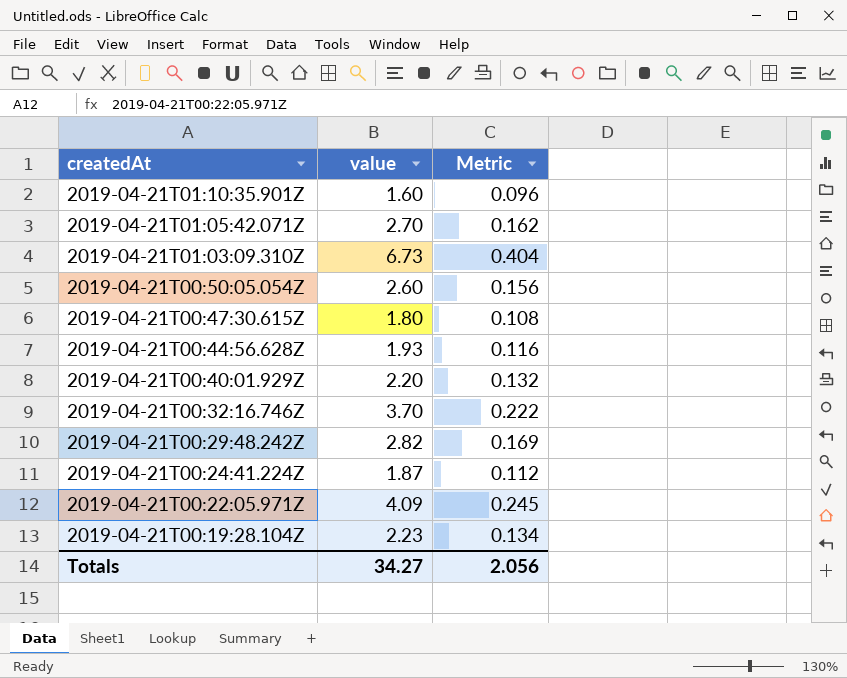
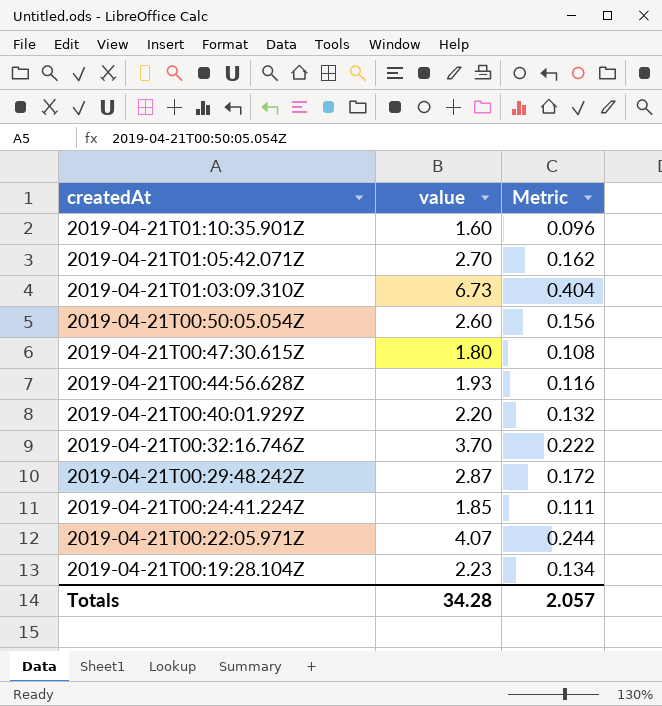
2019-04-21T00:29:48.242Z | value: 2.82 -> 2.87
2019-04-21T00:29:48.242Z | Metric: 0.169 -> 0.172
2019-04-21T00:24:41.224Z | value: 1.87 -> 1.85
2019-04-21T00:24:41.224Z | Metric: 0.112 -> 0.111
2019-04-21T00:22:05.971Z | value: 4.09 -> 4.07
2019-04-21T00:22:05.971Z | Metric: 0.245 -> 0.244
Totals | value: 34.27 -> 34.28
Totals | Metric: 2.056 -> 2.057

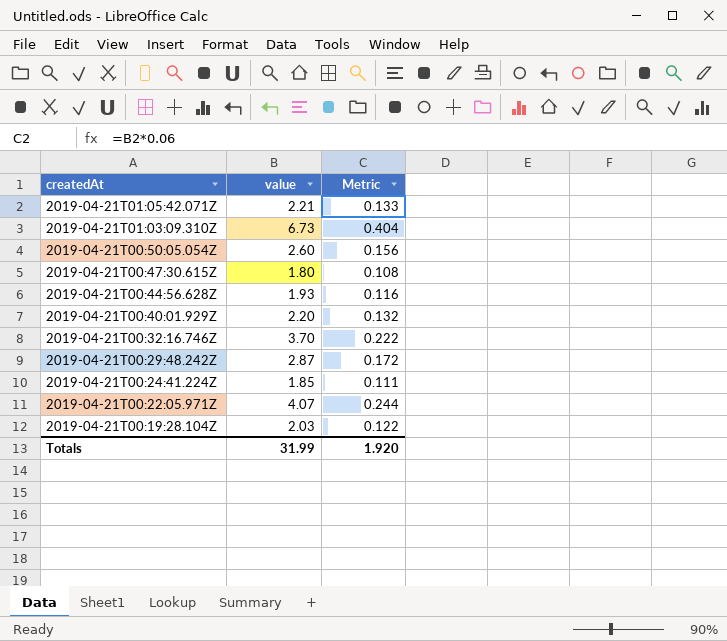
row 2019-04-21T01:10:35.901Z: 1.60 | 0.096 -> none
2019-04-21T01:05:42.071Z | value: 2.70 -> 2.21
2019-04-21T01:05:42.071Z | Metric: 0.162 -> 0.133
2019-04-21T00:19:28.104Z | value: 2.23 -> 2.03
2019-04-21T00:19:28.104Z | Metric: 0.134 -> 0.122
Totals | value: 34.28 -> 31.99
Totals | Metric: 2.057 -> 1.920

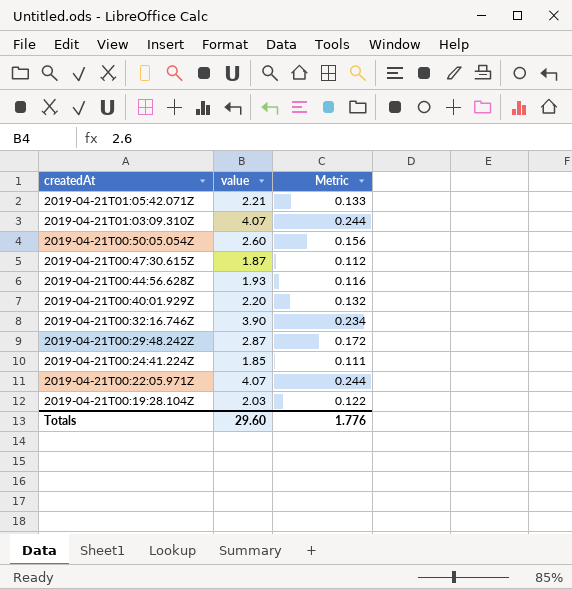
2019-04-21T01:03:09.310Z | value: 6.73 -> 4.07
2019-04-21T01:03:09.310Z | Metric: 0.404 -> 0.244
2019-04-21T00:47:30.615Z | value: 1.80 -> 1.87
2019-04-21T00:47:30.615Z | Metric: 0.108 -> 0.112
2019-04-21T00:32:16.746Z | value: 3.70 -> 3.90
2019-04-21T00:32:16.746Z | Metric: 0.222 -> 0.234
Totals | value: 31.99 -> 29.60
Totals | Metric: 1.920 -> 1.776

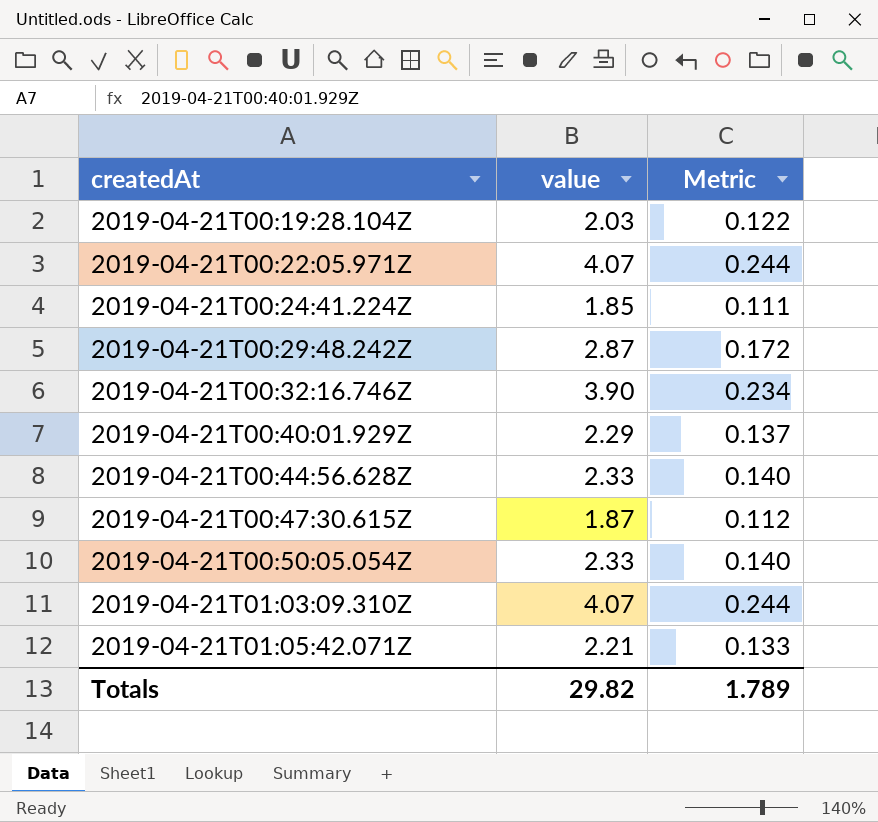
row order: createdAt descending -> createdAt ascending
2019-04-21T00:40:01.929Z | value: 2.20 -> 2.29
2019-04-21T00:40:01.929Z | Metric: 0.132 -> 0.137
2019-04-21T00:44:56.628Z | value: 1.93 -> 2.33
2019-04-21T00:44:56.628Z | Metric: 0.116 -> 0.140
2019-04-21T00:50:05.054Z | value: 2.60 -> 2.33
2019-04-21T00:50:05.054Z | Metric: 0.156 -> 0.140
Totals | value: 29.60 -> 29.82
Totals | Metric: 1.776 -> 1.789

